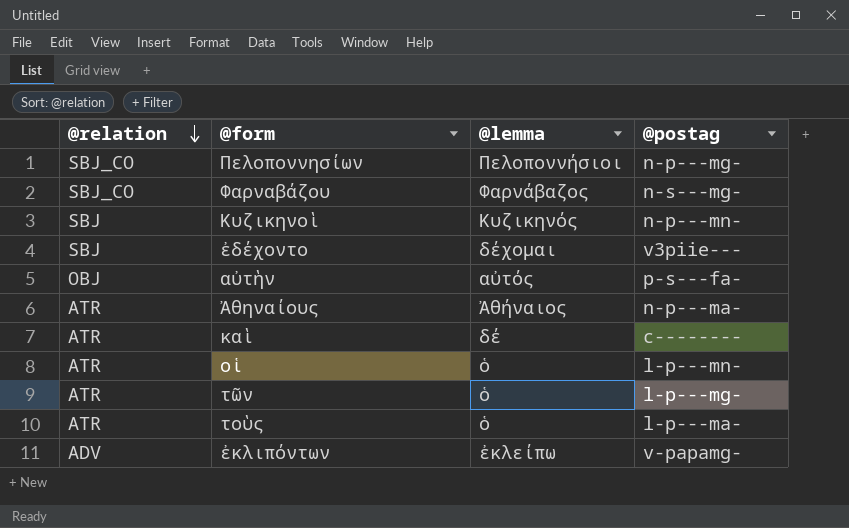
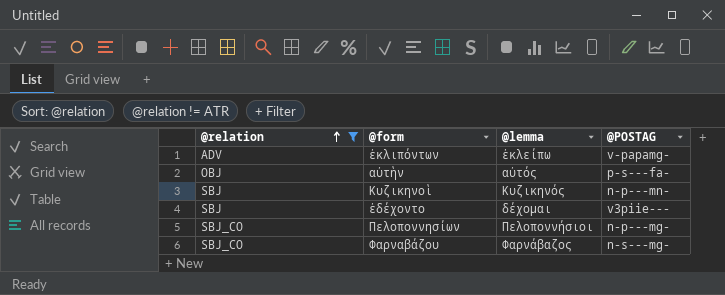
filter: none -> @relation != ATR
row order: @relation descending -> @relation ascending
column name: @postag -> @POSTAG

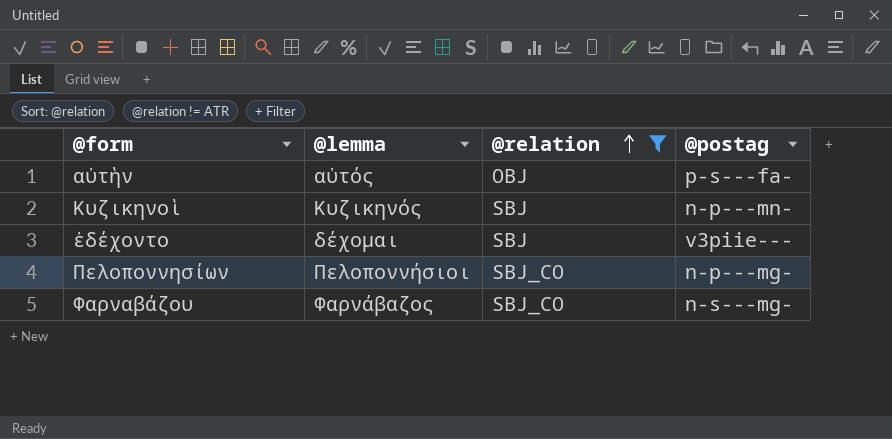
column @relation | position: 1 -> 3
column name: @POSTAG -> @postag
row ἐκλιπόντων: ADV | ἐκλείπω | v-papamg- -> none

